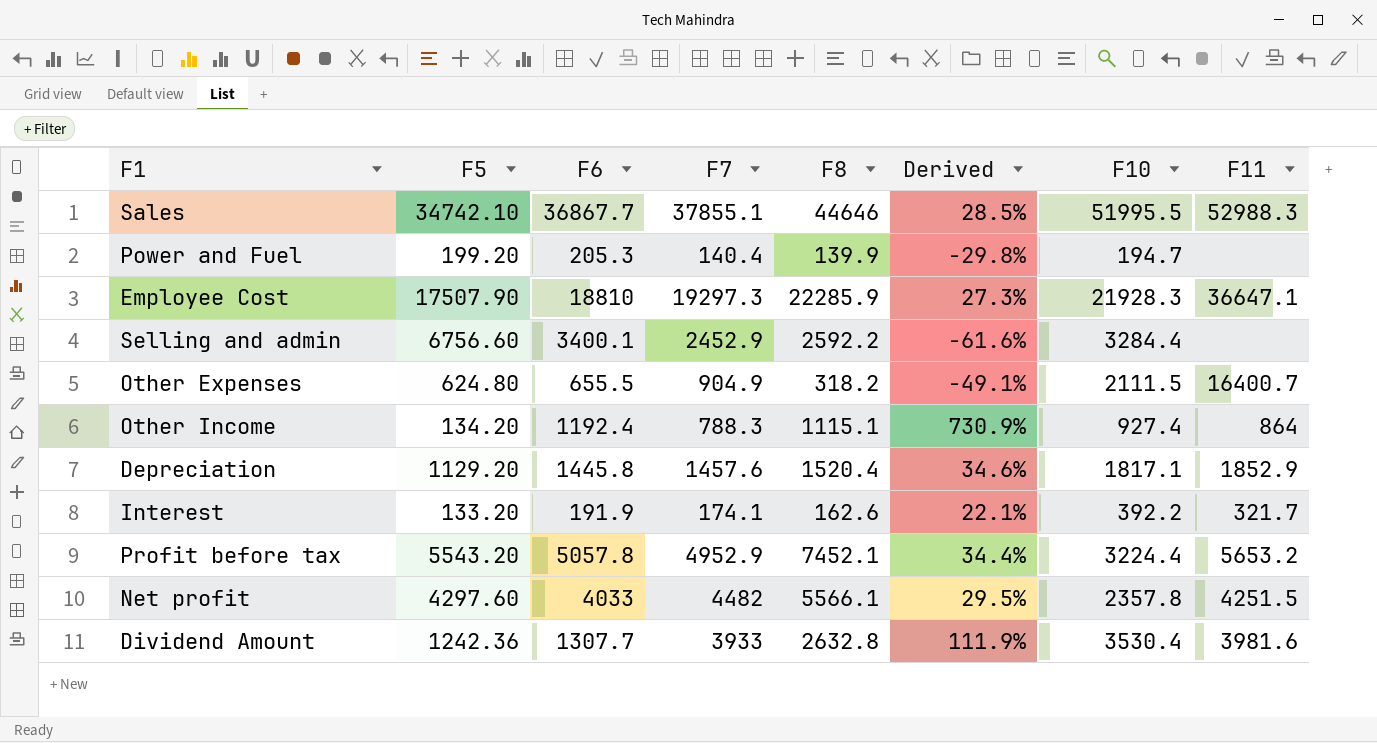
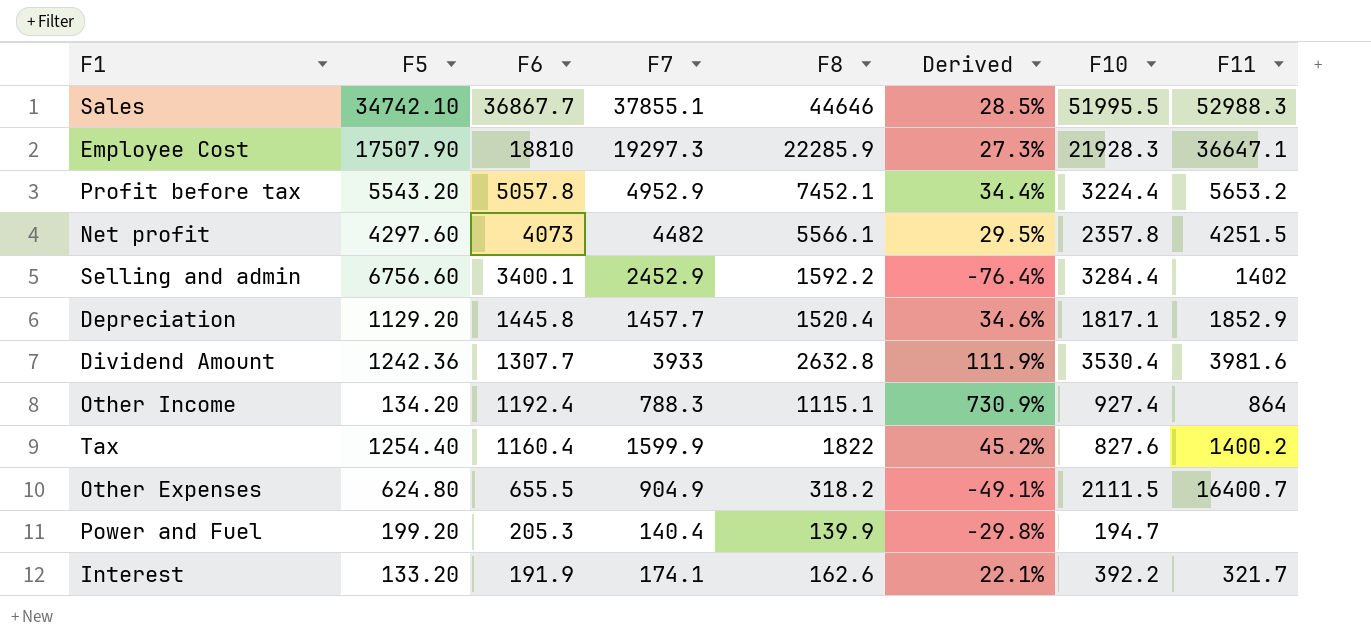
row order: none -> F6 descending
Net profit | F6: 4033 -> 4073
Selling and admin | F8: 2592.2 -> 1592.2
Selling and admin | Derived: -61.6% -> -76.4%
Selling and admin | F11: none -> 1402
Depreciation | F7: 1457.6 -> 1457.7
row Tax: none -> 1254.40 | 1160.4 | 1599.9 | 1822 | 45.2% | 827.6 | 1400.2

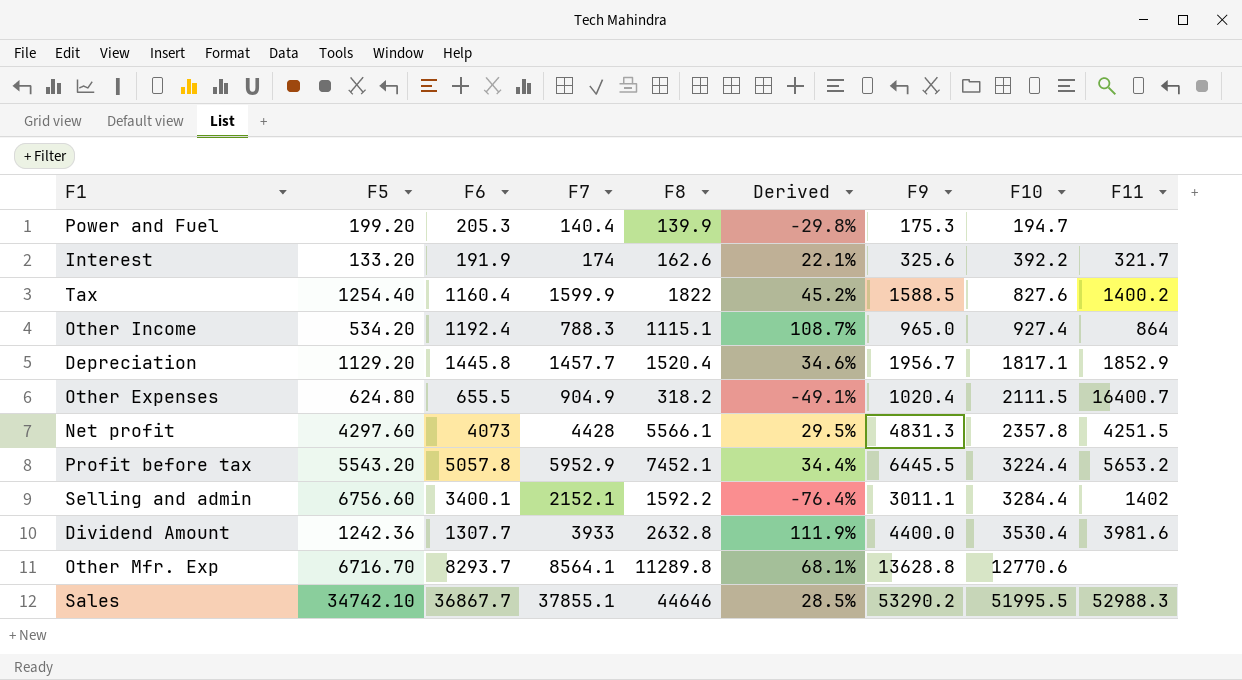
row order: F6 descending -> F10 ascending
column F9 | position: none -> 7
row Employee Cost: 17507.90 | 18810 | 19297.3 | 22285.9 | 27.3% | 21928.3 | 36647.1 -> none
Interest | F7: 174.1 -> 174
Other Income | F5: 134.20 -> 534.20
Other Income | Derived: 730.9% -> 108.7%
Net profit | F7: 4482 -> 4428
Profit before tax | F7: 4952.9 -> 5952.9
Selling and admin | F7: 2452.9 -> 2152.1
row Other Mfr. Exp: none -> 6716.70 | 8293.7 | 8564.1 | 11289.8 | 68.1% | 13628.8 | 12770.6 | none

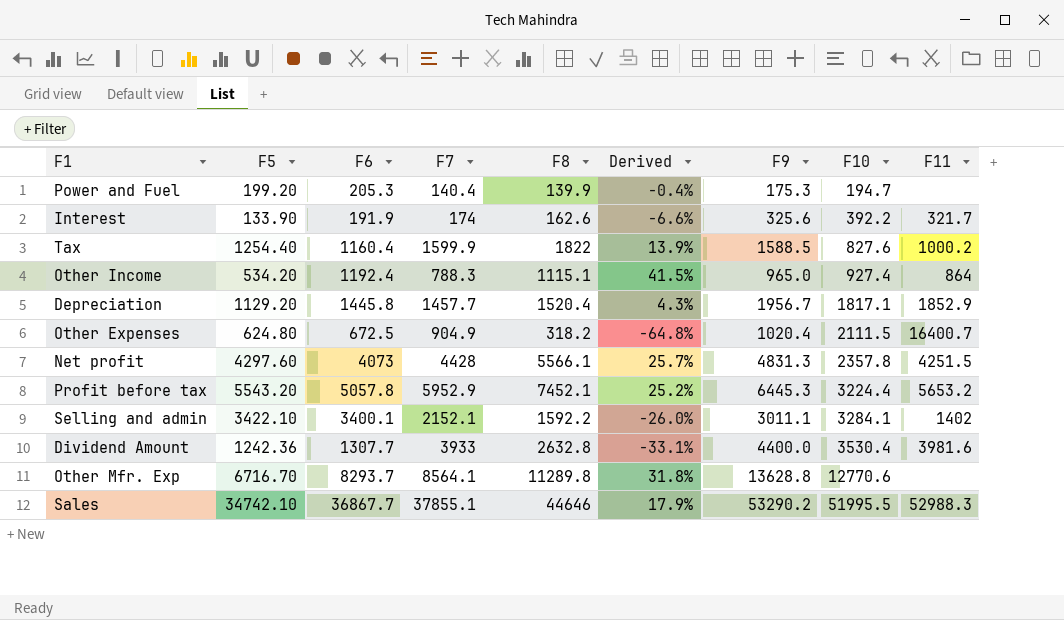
column Derived | formula: ([F8] - [F5]) / [F5] -> ([F8] - [F7]) / [F7]
Interest | F5: 133.20 -> 133.90
Tax | F11: 1400.2 -> 1000.2
Other Expenses | F6: 655.5 -> 672.5
Profit before tax | F9: 6445.5 -> 6445.3
Selling and admin | F5: 6756.60 -> 3422.10
Selling and admin | F10: 3284.4 -> 3284.1

